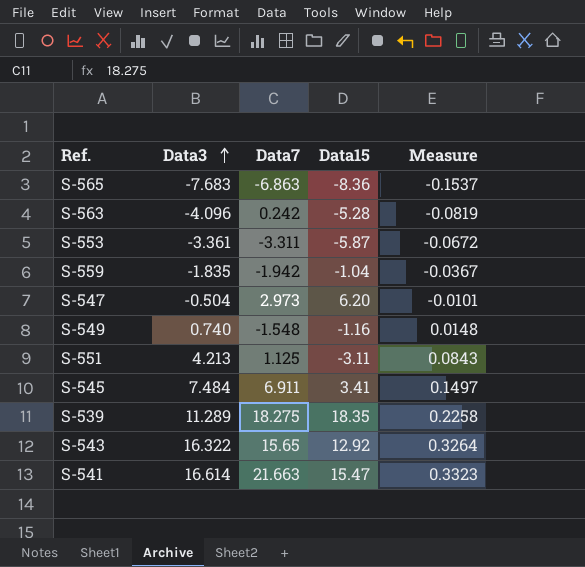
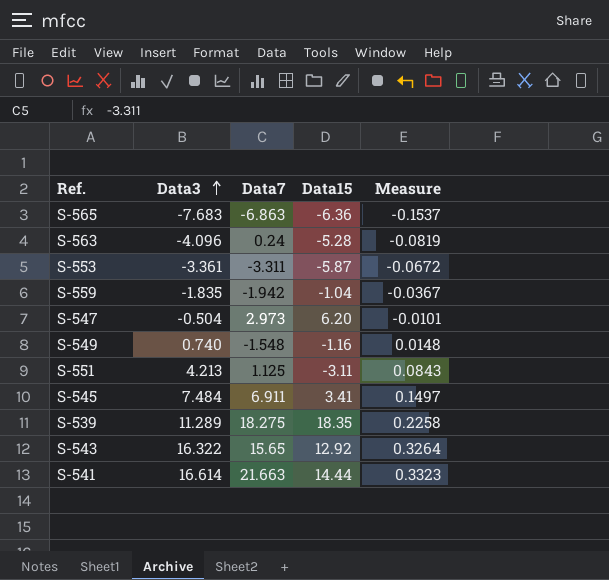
S-565 | Data15: -8.36 -> -6.36
S-563 | Data7: 0.242 -> 0.24
S-541 | Data15: 15.47 -> 14.44

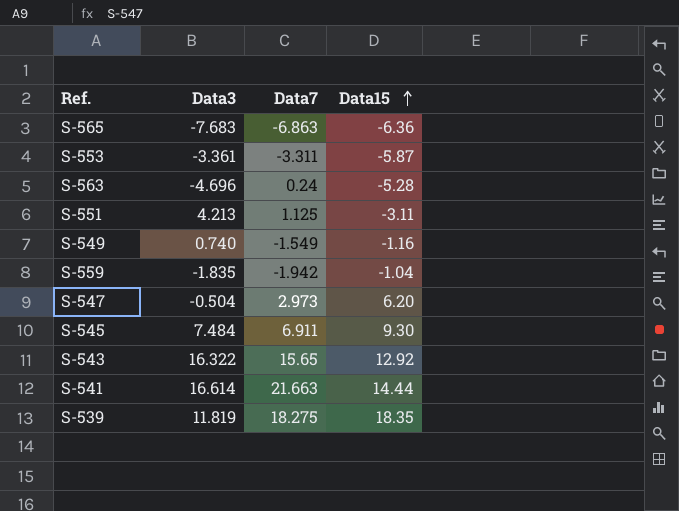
row order: Data3 ascending -> Data15 ascending
column Measure | formula: [Data3] * 0.02 -> none
S-563 | Data3: -4.096 -> -4.696
S-549 | Data7: -1.548 -> -1.549
S-545 | Data15: 3.41 -> 9.30
S-539 | Data3: 11.289 -> 11.819

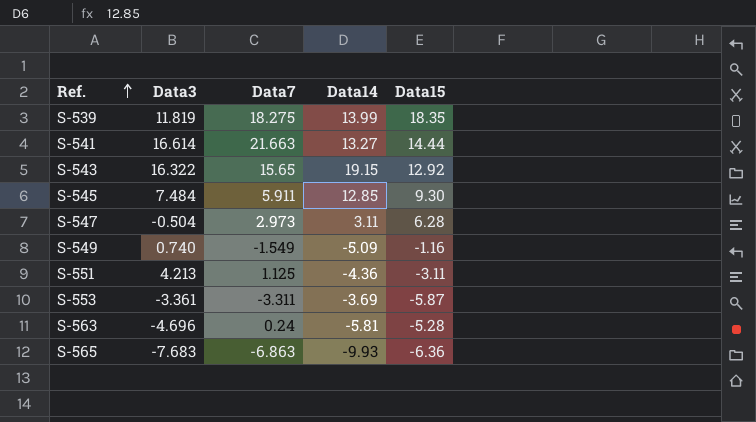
row order: Data15 ascending -> Ref. ascending
column Data14 | position: none -> 4
row S-559: -1.835 | -1.942 | -1.04 -> none
S-545 | Data7: 6.911 -> 5.911
S-547 | Data15: 6.20 -> 6.28

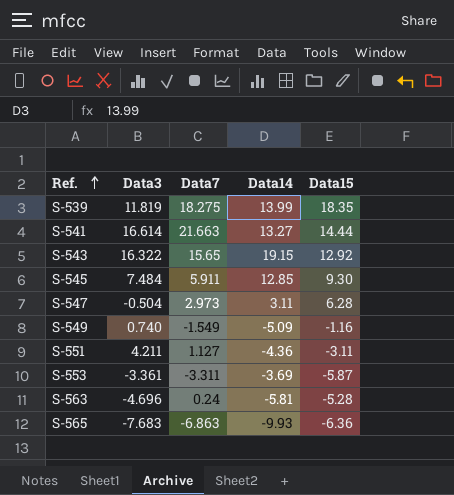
S-551 | Data3: 4.213 -> 4.211
S-551 | Data7: 1.125 -> 1.127

